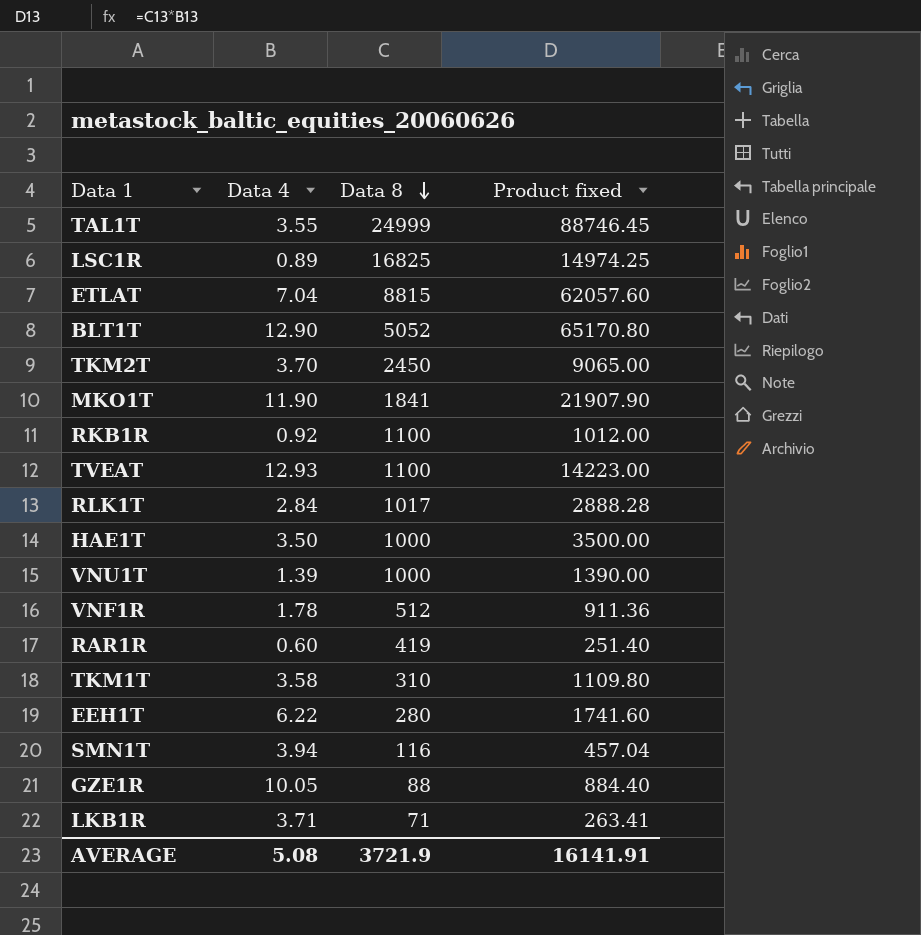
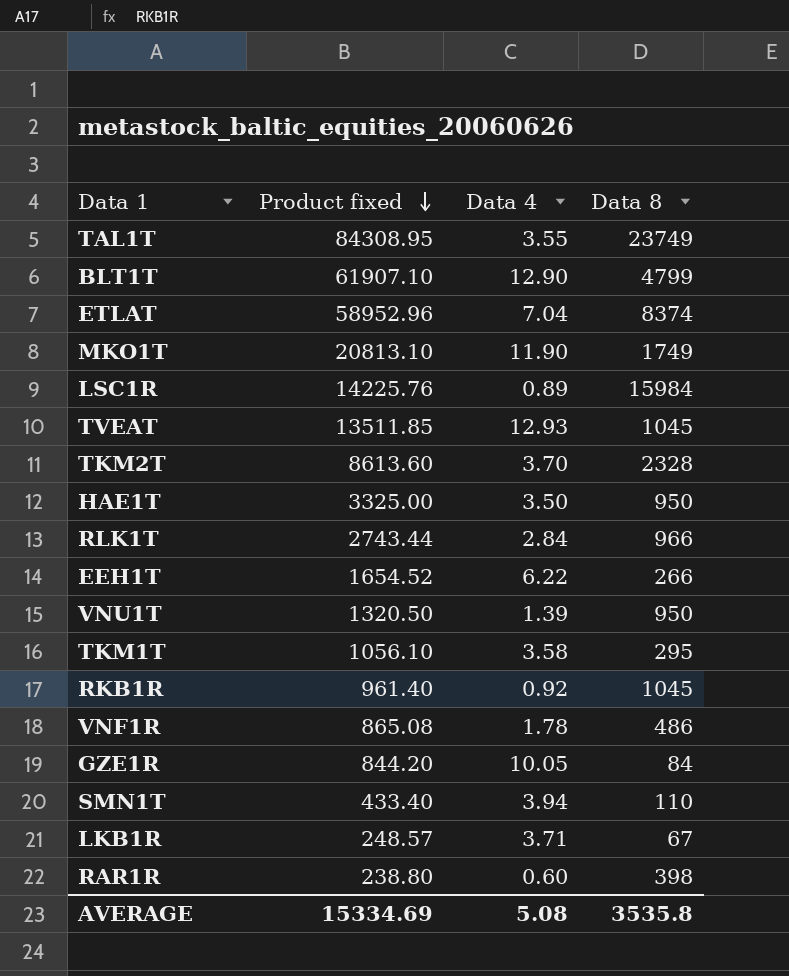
row order: Data 8 descending -> Product fixed descending
column Product fixed | position: 4 -> 2
TAL1T | Product fixed: 88746.45 -> 84308.95
TAL1T | Data 8: 24999 -> 23749
BLT1T | Product fixed: 65170.80 -> 61907.10
BLT1T | Data 8: 5052 -> 4799
ETLAT | Product fixed: 62057.60 -> 58952.96
ETLAT | Data 8: 8815 -> 8374
MKO1T | Product fixed: 21907.90 -> 20813.10
MKO1T | Data 8: 1841 -> 1749
LSC1R | Product fixed: 14974.25 -> 14225.76
LSC1R | Data 8: 16825 -> 15984
TVEAT | Product fixed: 14223.00 -> 13511.85
TVEAT | Data 8: 1100 -> 1045
TKM2T | Product fixed: 9065.00 -> 8613.60
TKM2T | Data 8: 2450 -> 2328
HAE1T | Product fixed: 3500.00 -> 3325.00
HAE1T | Data 8: 1000 -> 950
RLK1T | Product fixed: 2888.28 -> 2743.44
RLK1T | Data 8: 1017 -> 966
EEH1T | Product fixed: 1741.60 -> 1654.52
EEH1T | Data 8: 280 -> 266
VNU1T | Product fixed: 1390.00 -> 1320.50
VNU1T | Data 8: 1000 -> 950
TKM1T | Product fixed: 1109.80 -> 1056.10
TKM1T | Data 8: 310 -> 295
RKB1R | Product fixed: 1012.00 -> 961.40
RKB1R | Data 8: 1100 -> 1045
VNF1R | Product fixed: 911.36 -> 865.08
VNF1R | Data 8: 512 -> 486
GZE1R | Product fixed: 884.40 -> 844.20
GZE1R | Data 8: 88 -> 84
SMN1T | Product fixed: 457.04 -> 433.40
SMN1T | Data 8: 116 -> 110
LKB1R | Product fixed: 263.41 -> 248.57
LKB1R | Data 8: 71 -> 67
RAR1R | Product fixed: 251.40 -> 238.80
RAR1R | Data 8: 419 -> 398
AVERAGE | Product fixed: 16141.91 -> 15334.69
AVERAGE | Data 8: 3721.9 -> 3535.8

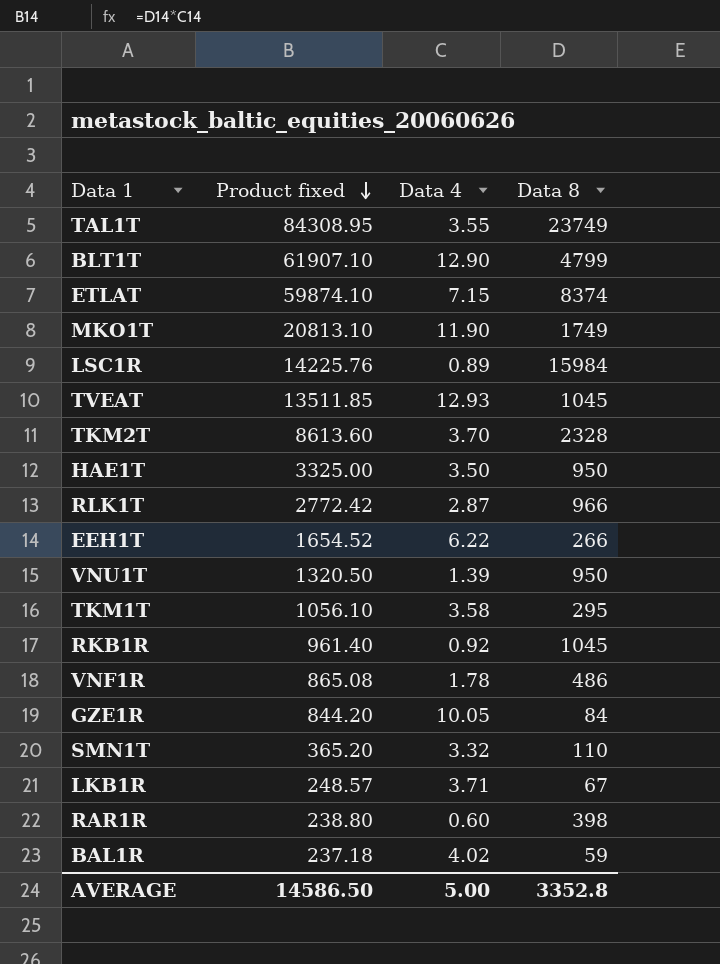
ETLAT | Product fixed: 58952.96 -> 59874.10
ETLAT | Data 4: 7.04 -> 7.15
RLK1T | Product fixed: 2743.44 -> 2772.42
RLK1T | Data 4: 2.84 -> 2.87
SMN1T | Product fixed: 433.40 -> 365.20
SMN1T | Data 4: 3.94 -> 3.32
row BAL1R: none -> 237.18 | 4.02 | 59
AVERAGE | Product fixed: 15334.69 -> 14586.50
AVERAGE | Data 4: 5.08 -> 5.00
AVERAGE | Data 8: 3535.8 -> 3352.8

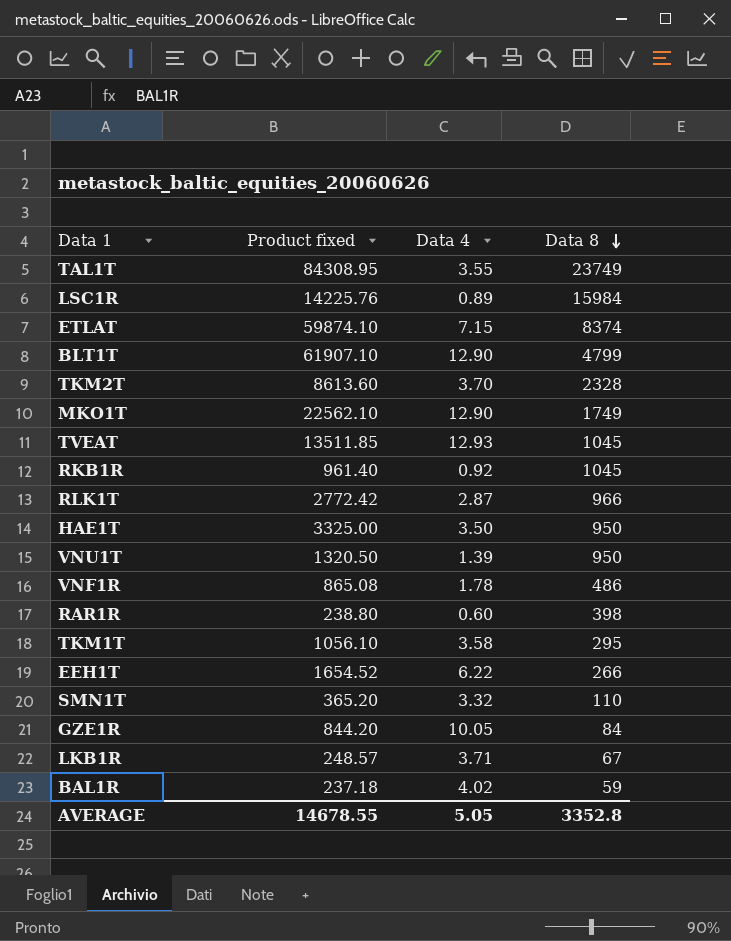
row order: Product fixed descending -> Data 8 descending
MKO1T | Product fixed: 20813.10 -> 22562.10
MKO1T | Data 4: 11.90 -> 12.90
AVERAGE | Product fixed: 14586.50 -> 14678.55
AVERAGE | Data 4: 5.00 -> 5.05

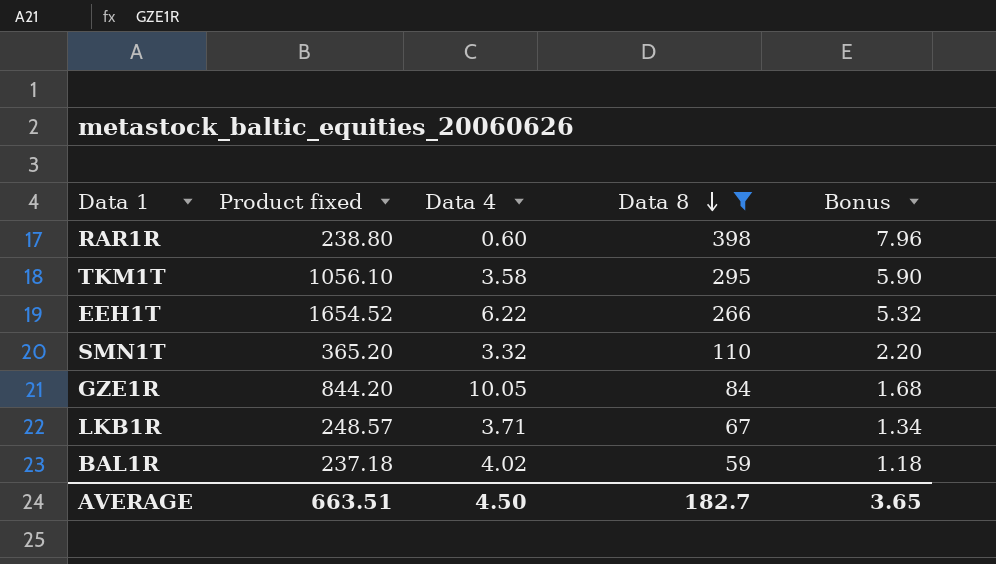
filter: none -> Data 8 <= 398
column Bonus | formula: none -> [Data 8] * 0.02
AVERAGE | Product fixed: 14678.55 -> 663.51
AVERAGE | Data 4: 5.05 -> 4.50
AVERAGE | Data 8: 3352.8 -> 182.7

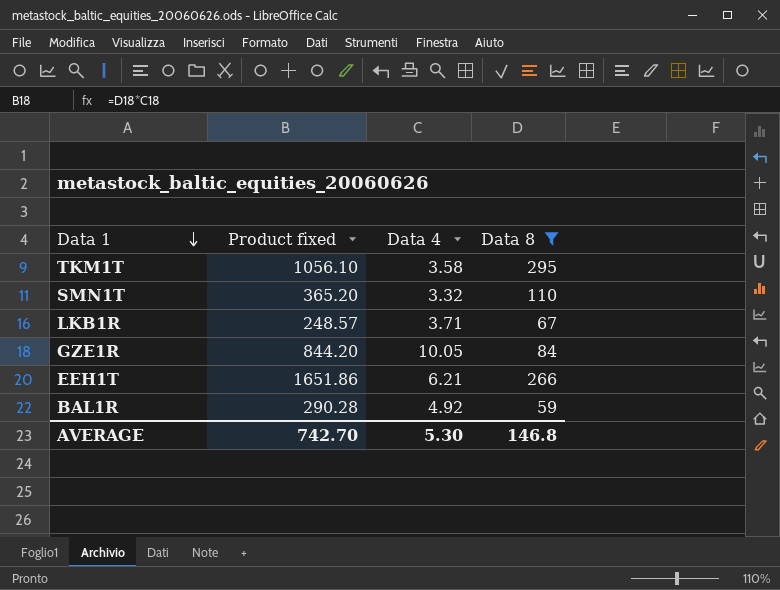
row order: Data 8 descending -> Data 1 descending
column Bonus | formula: [Data 8] * 0.02 -> none
row RAR1R: 238.80 | 0.60 | 398 | 7.96 -> none
EEH1T | Product fixed: 1654.52 -> 1651.86
EEH1T | Data 4: 6.22 -> 6.21
BAL1R | Product fixed: 237.18 -> 290.28
BAL1R | Data 4: 4.02 -> 4.92
AVERAGE | Product fixed: 663.51 -> 742.70
AVERAGE | Data 4: 4.50 -> 5.30
AVERAGE | Data 8: 182.7 -> 146.8

